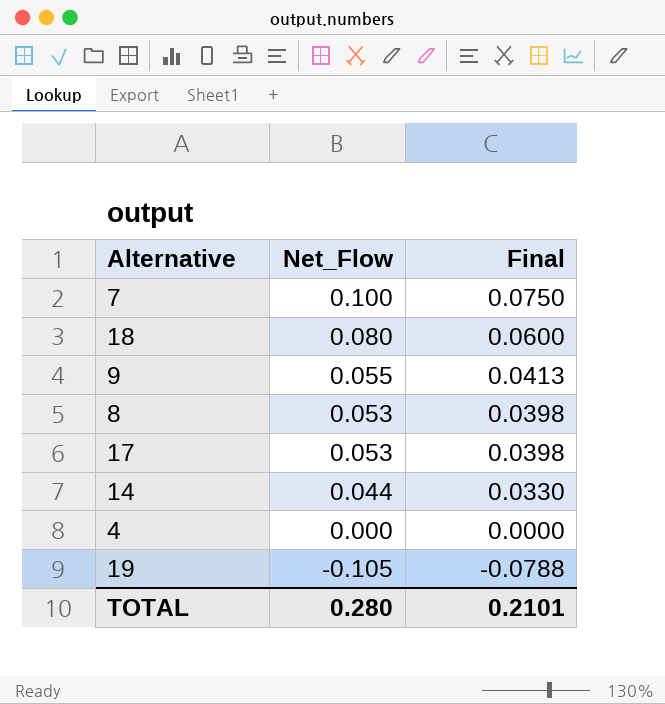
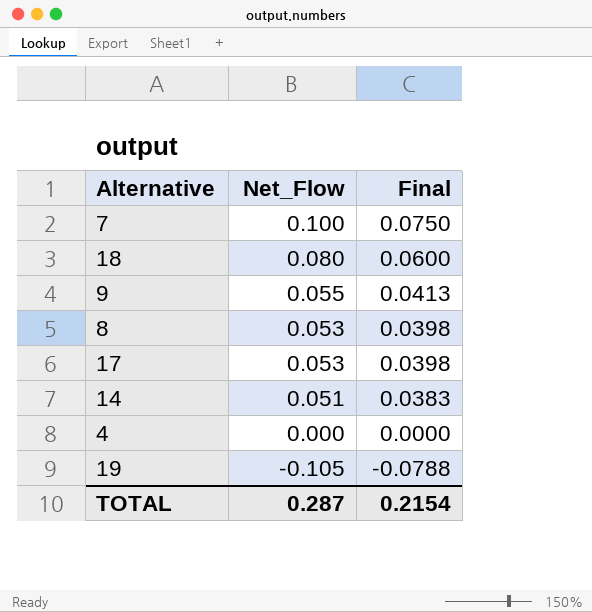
14 | Net_Flow: 0.044 -> 0.051
14 | Final: 0.0330 -> 0.0383
TOTAL | Net_Flow: 0.280 -> 0.287
TOTAL | Final: 0.2101 -> 0.2154

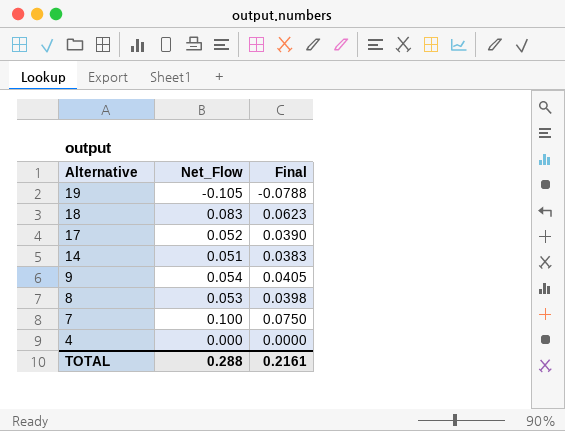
row order: Net_Flow descending -> Alternative descending
18 | Net_Flow: 0.080 -> 0.083
18 | Final: 0.0600 -> 0.0623
17 | Net_Flow: 0.053 -> 0.052
17 | Final: 0.0398 -> 0.0390
9 | Net_Flow: 0.055 -> 0.054
9 | Final: 0.0413 -> 0.0405
TOTAL | Net_Flow: 0.287 -> 0.288
TOTAL | Final: 0.2154 -> 0.2161

